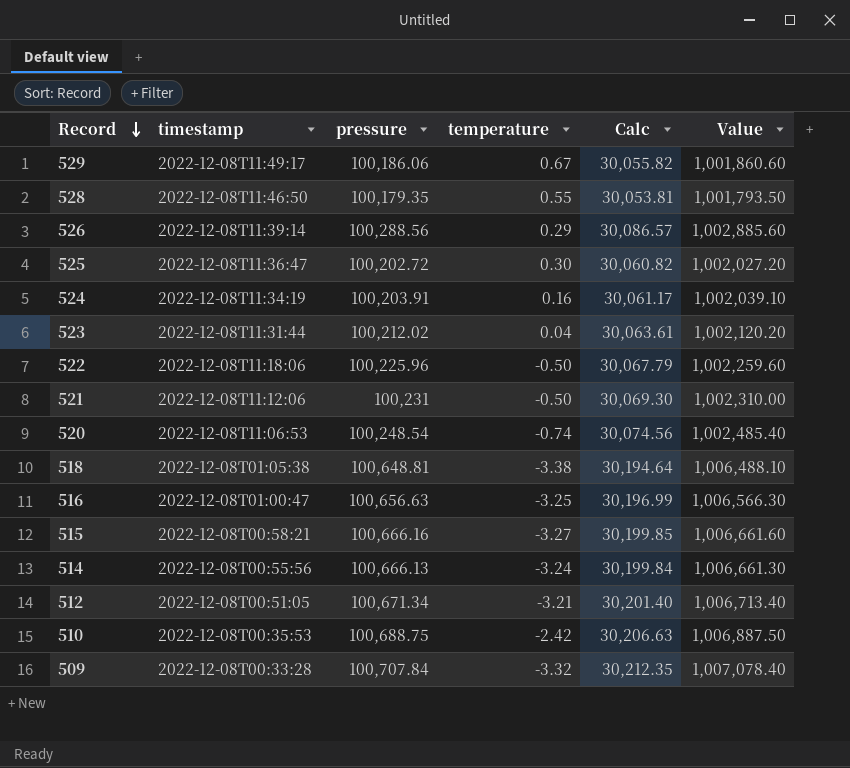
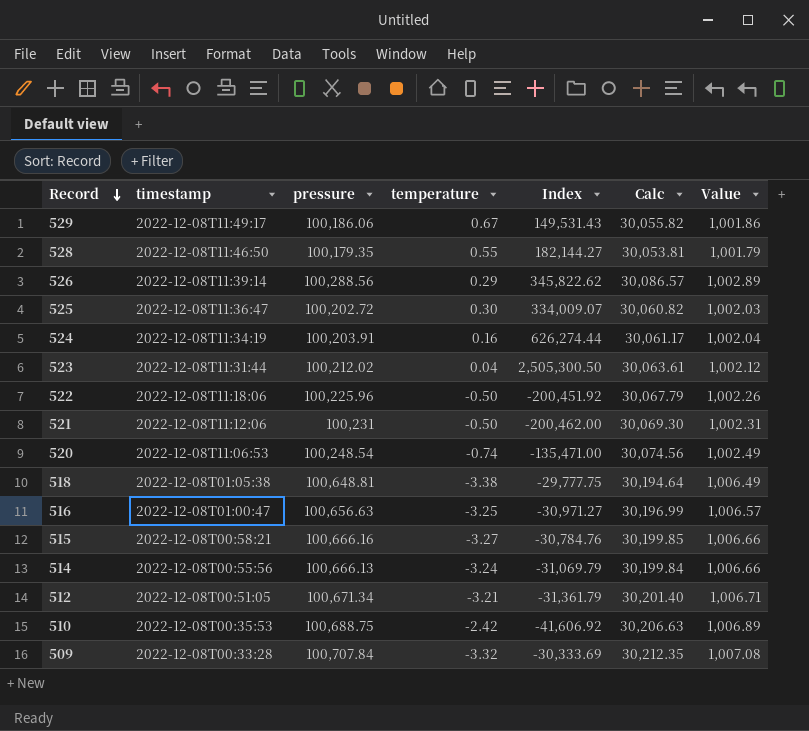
column Index | formula: none -> [pressure] / [temperature]
column Value | formula: [pressure] * 10 -> [pressure] * 0.01

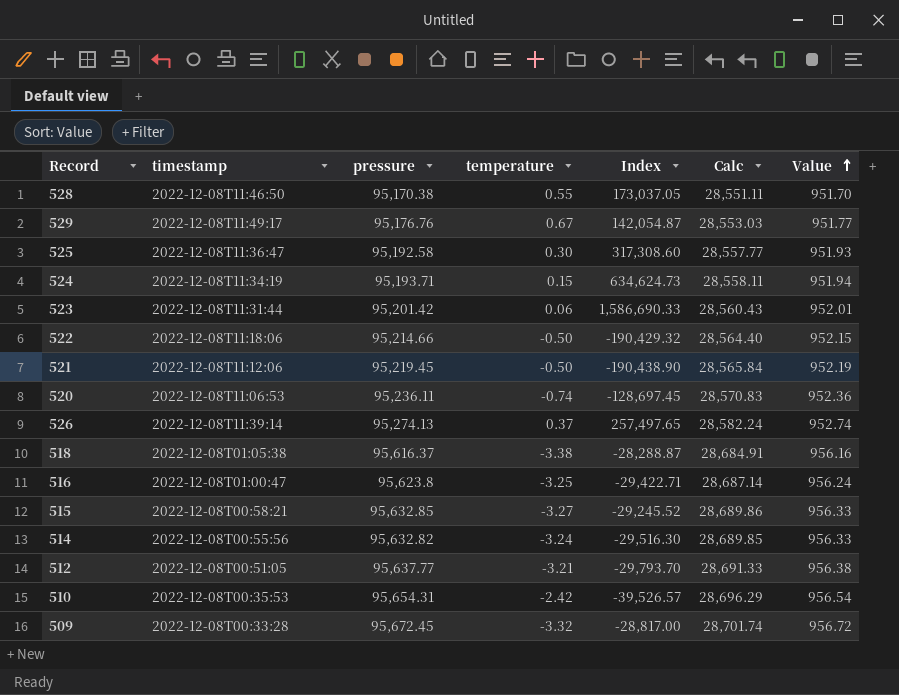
row order: Record descending -> Value ascending
528 | pressure: 100,179.35 -> 95,170.38
528 | Index: 182,144.27 -> 173,037.05
528 | Calc: 30,053.81 -> 28,551.11
528 | Value: 1,001.79 -> 951.70
529 | pressure: 100,186.06 -> 95,176.76
529 | Index: 149,531.43 -> 142,054.87
529 | Calc: 30,055.82 -> 28,553.03
529 | Value: 1,001.86 -> 951.77
525 | pressure: 100,202.72 -> 95,192.58
525 | Index: 334,009.07 -> 317,308.60
525 | Calc: 30,060.82 -> 28,557.77
525 | Value: 1,002.03 -> 951.93
524 | pressure: 100,203.91 -> 95,193.71
524 | temperature: 0.16 -> 0.15
524 | Index: 626,274.44 -> 634,624.73
524 | Calc: 30,061.17 -> 28,558.11
524 | Value: 1,002.04 -> 951.94
523 | pressure: 100,212.02 -> 95,201.42
523 | temperature: 0.04 -> 0.06
523 | Index: 2,505,300.50 -> 1,586,690.33
523 | Calc: 30,063.61 -> 28,560.43
523 | Value: 1,002.12 -> 952.01
522 | pressure: 100,225.96 -> 95,214.66
522 | Index: -200,451.92 -> -190,429.32
522 | Calc: 30,067.79 -> 28,564.40
522 | Value: 1,002.26 -> 952.15
521 | pressure: 100,231 -> 95,219.45
521 | Index: -200,462.00 -> -190,438.90
521 | Calc: 30,069.30 -> 28,565.84
521 | Value: 1,002.31 -> 952.19
520 | pressure: 100,248.54 -> 95,236.11
520 | Index: -135,471.00 -> -128,697.45
520 | Calc: 30,074.56 -> 28,570.83
520 | Value: 1,002.49 -> 952.36
526 | pressure: 100,288.56 -> 95,274.13
526 | temperature: 0.29 -> 0.37
526 | Index: 345,822.62 -> 257,497.65
526 | Calc: 30,086.57 -> 28,582.24
526 | Value: 1,002.89 -> 952.74
518 | pressure: 100,648.81 -> 95,616.37
518 | Index: -29,777.75 -> -28,288.87
518 | Calc: 30,194.64 -> 28,684.91
518 | Value: 1,006.49 -> 956.16
516 | pressure: 100,656.63 -> 95,623.8
516 | Index: -30,971.27 -> -29,422.71
516 | Calc: 30,196.99 -> 28,687.14
516 | Value: 1,006.57 -> 956.24
515 | pressure: 100,666.16 -> 95,632.85
515 | Index: -30,784.76 -> -29,245.52
515 | Calc: 30,199.85 -> 28,689.86
515 | Value: 1,006.66 -> 956.33
514 | pressure: 100,666.13 -> 95,632.82
514 | Index: -31,069.79 -> -29,516.30
514 | Calc: 30,199.84 -> 28,689.85
514 | Value: 1,006.66 -> 956.33
512 | pressure: 100,671.34 -> 95,637.77
512 | Index: -31,361.79 -> -29,793.70
512 | Calc: 30,201.40 -> 28,691.33
512 | Value: 1,006.71 -> 956.38
510 | pressure: 100,688.75 -> 95,654.31
510 | Index: -41,606.92 -> -39,526.57
510 | Calc: 30,206.63 -> 28,696.29
510 | Value: 1,006.89 -> 956.54
509 | pressure: 100,707.84 -> 95,672.45
509 | Index: -30,333.69 -> -28,817.00
509 | Calc: 30,212.35 -> 28,701.74
509 | Value: 1,007.08 -> 956.72

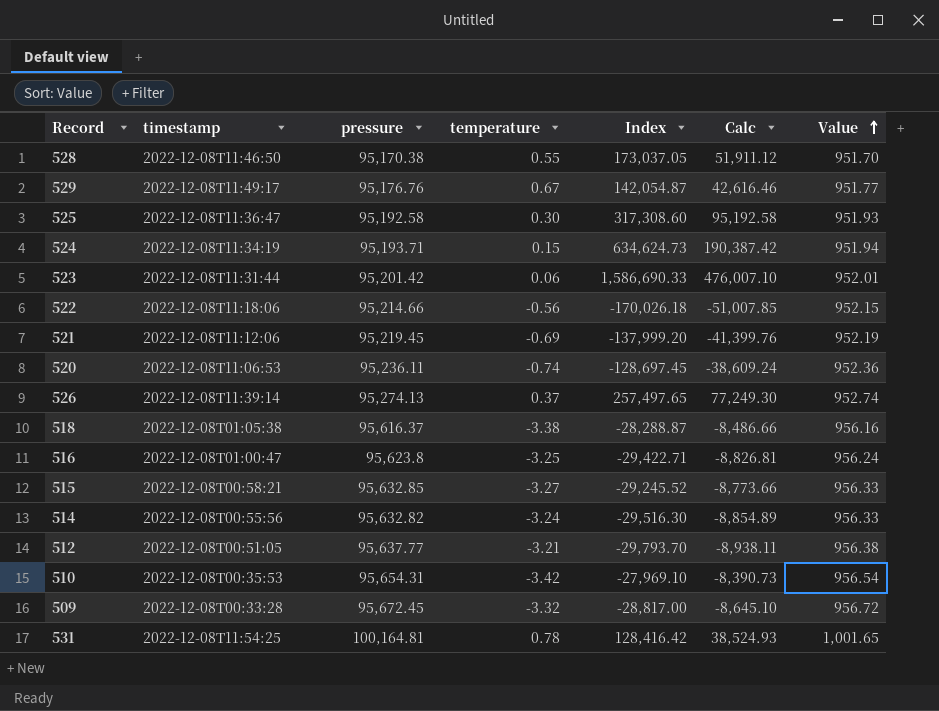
column Calc | formula: [pressure] * 0.3 -> [Index] * 0.3
522 | temperature: -0.50 -> -0.56
522 | Index: -190,429.32 -> -170,026.18
521 | temperature: -0.50 -> -0.69
521 | Index: -190,438.90 -> -137,999.20
510 | temperature: -2.42 -> -3.42
510 | Index: -39,526.57 -> -27,969.10
row 531: none -> 2022-12-08T11:54:25 | 100,164.81 | 0.78 | 128,416.42 | 38,524.93 | 1,001.65

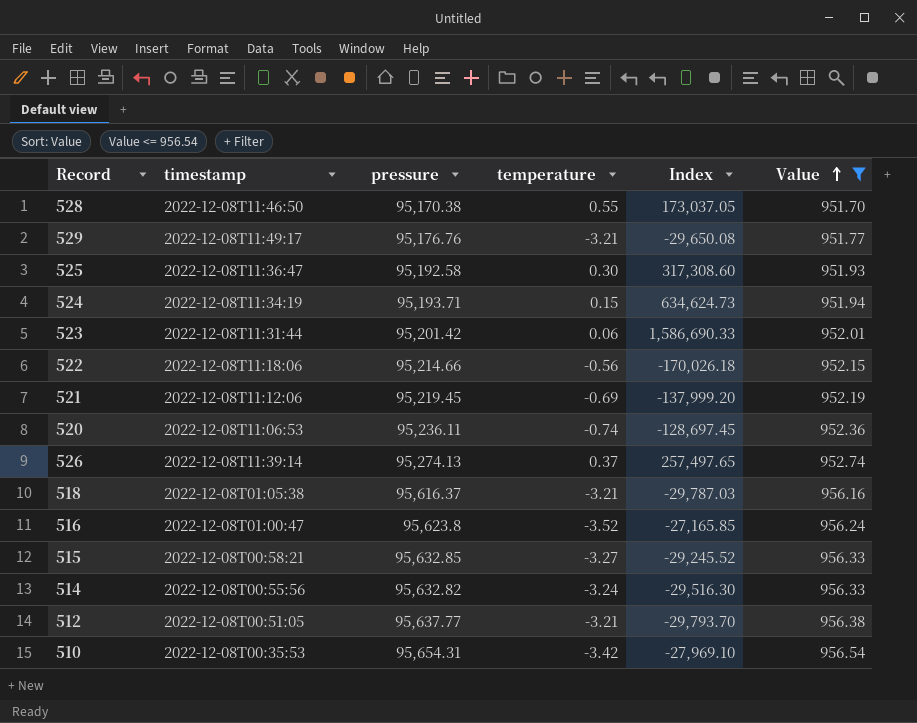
filter: none -> Value <= 956.54
column Calc | formula: [Index] * 0.3 -> none
529 | temperature: 0.67 -> -3.21
529 | Index: 142,054.87 -> -29,650.08
518 | temperature: -3.38 -> -3.21
518 | Index: -28,288.87 -> -29,787.03
516 | temperature: -3.25 -> -3.52
516 | Index: -29,422.71 -> -27,165.85

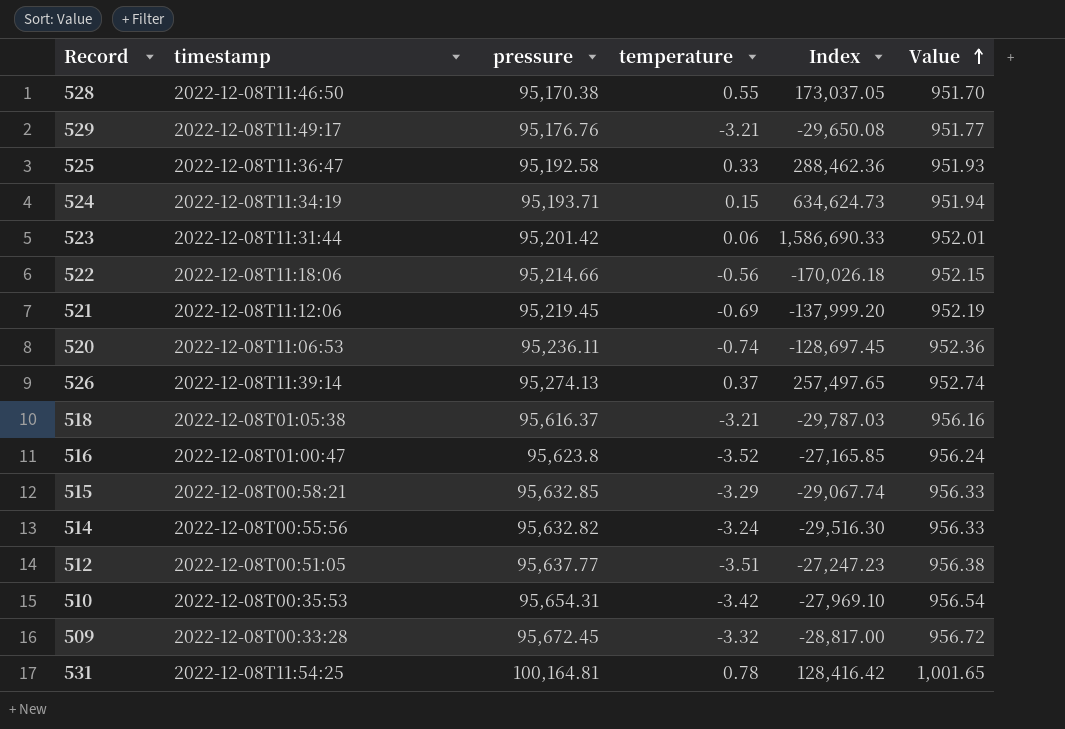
filter: Value <= 956.54 -> none
525 | temperature: 0.30 -> 0.33
525 | Index: 317,308.60 -> 288,462.36
515 | temperature: -3.27 -> -3.29
515 | Index: -29,245.52 -> -29,067.74
512 | temperature: -3.21 -> -3.51
512 | Index: -29,793.70 -> -27,247.23

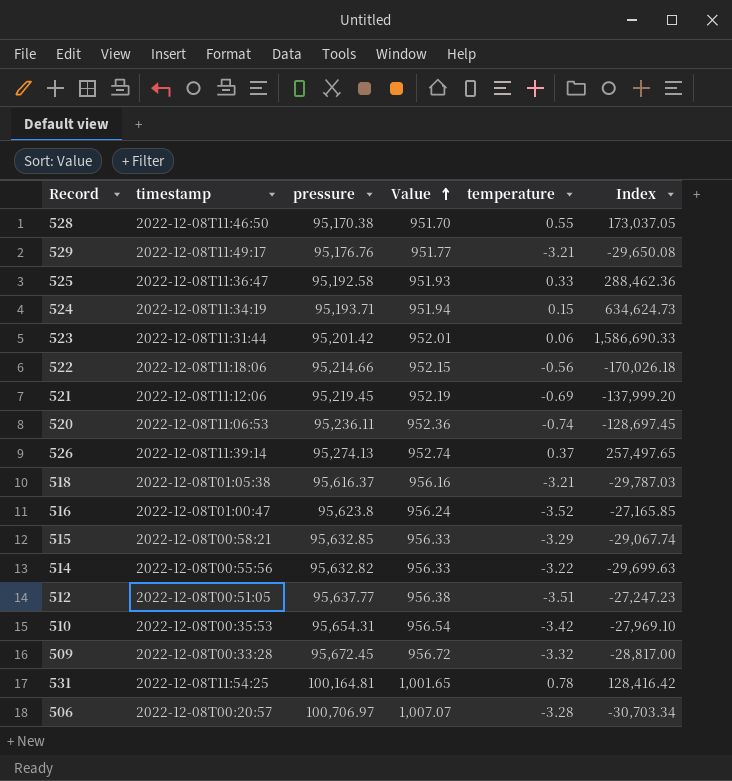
column Value | position: 6 -> 4
514 | temperature: -3.24 -> -3.22
514 | Index: -29,516.30 -> -29,699.63
row 506: none -> 2022-12-08T00:20:57 | 100,706.97 | 1,007.07 | -3.28 | -30,703.34

